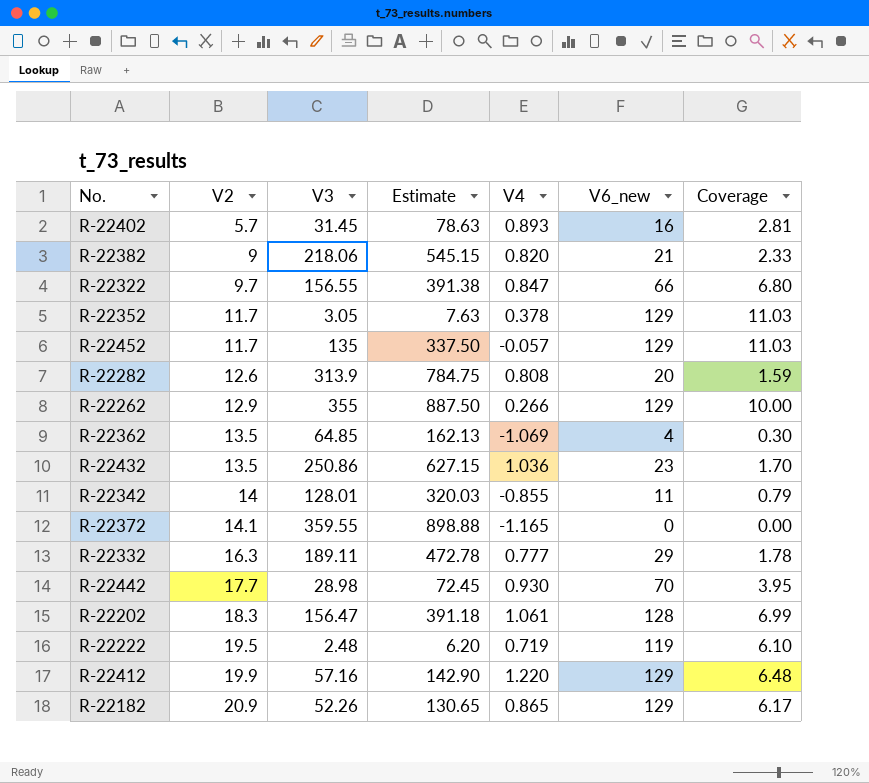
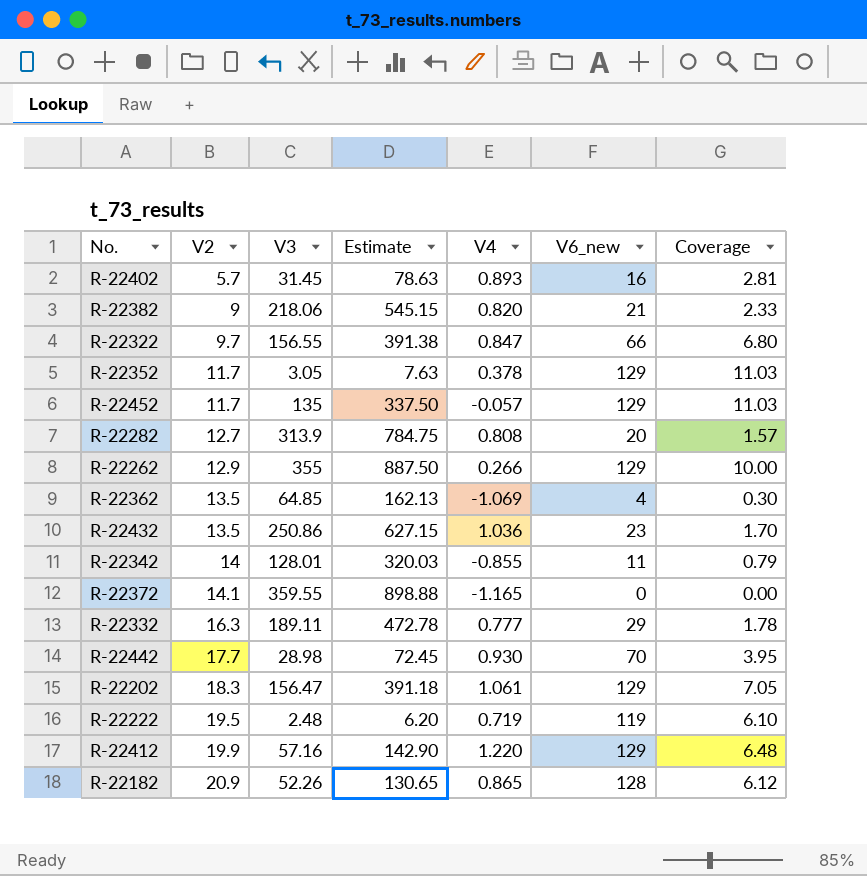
R-22282 | V2: 12.6 -> 12.7
R-22282 | Coverage: 1.59 -> 1.57
R-22202 | V6_new: 128 -> 129
R-22202 | Coverage: 6.99 -> 7.05
R-22182 | V6_new: 129 -> 128
R-22182 | Coverage: 6.17 -> 6.12

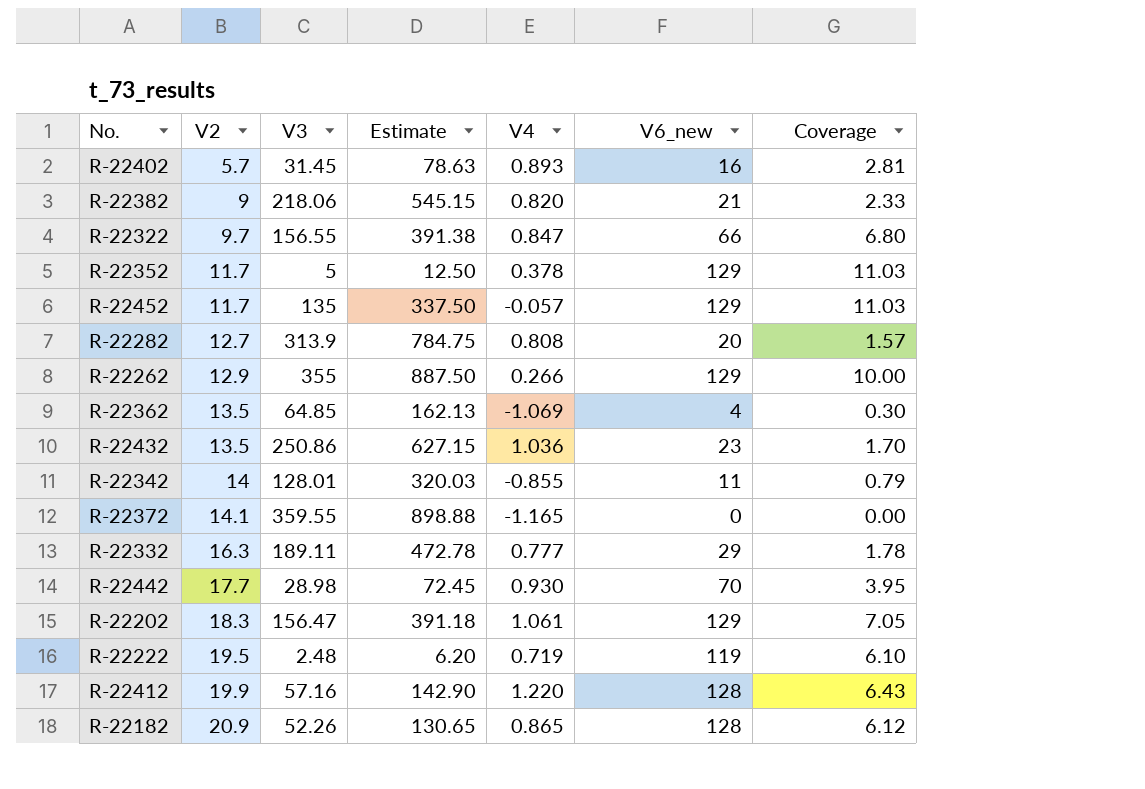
R-22352 | V3: 3.05 -> 5
R-22352 | Estimate: 7.63 -> 12.50
R-22412 | V6_new: 129 -> 128
R-22412 | Coverage: 6.48 -> 6.43

